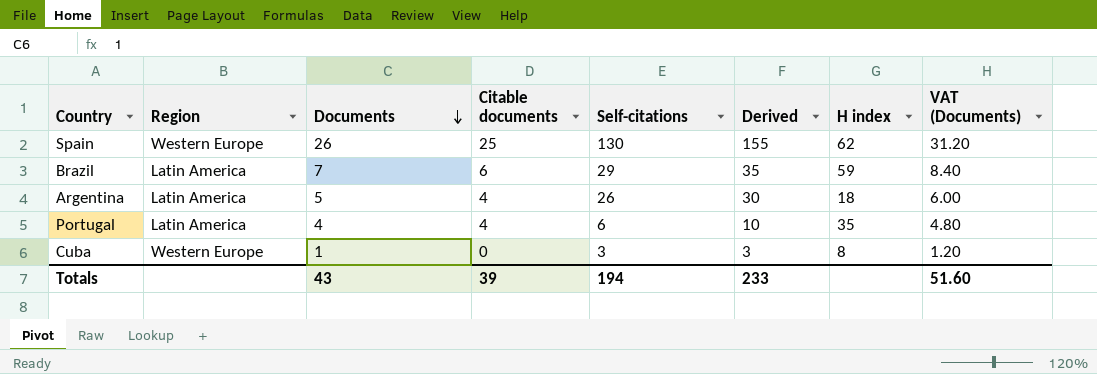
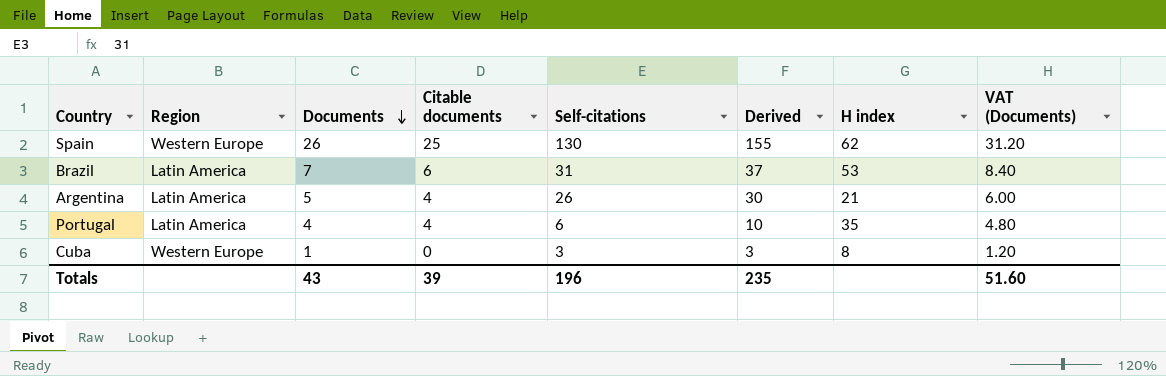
Brazil | Self-citations: 29 -> 31
Brazil | Derived: 35 -> 37
Brazil | H index: 59 -> 53
Argentina | H index: 18 -> 21
Totals | Self-citations: 194 -> 196
Totals | Derived: 233 -> 235

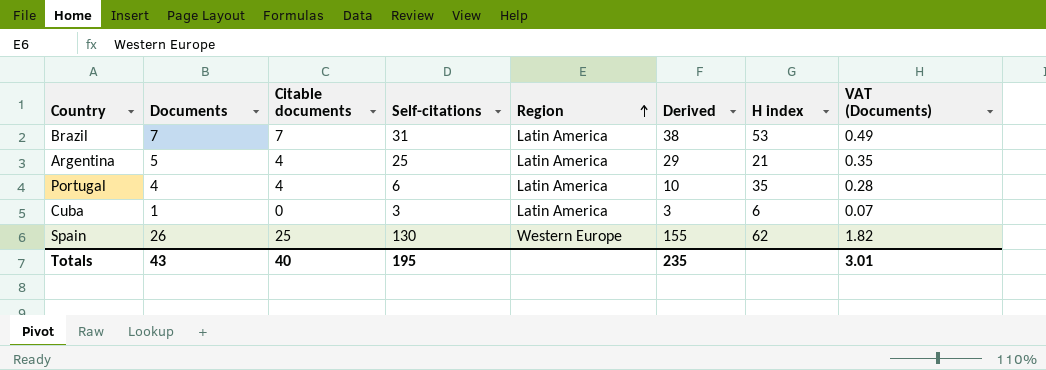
row order: Documents descending -> Region ascending
column Region | position: 2 -> 5
column VAT (Documents) | formula: [Documents] * 1.2 -> [Documents] * 0.07
Brazil | Citable documents: 6 -> 7
Brazil | Derived: 37 -> 38
Argentina | Self-citations: 26 -> 25
Argentina | Derived: 30 -> 29
Cuba | Region: Western Europe -> Latin America
Cuba | H index: 8 -> 6
Totals | Citable documents: 39 -> 40
Totals | Self-citations: 196 -> 195
Totals | VAT (Documents): 51.60 -> 3.01

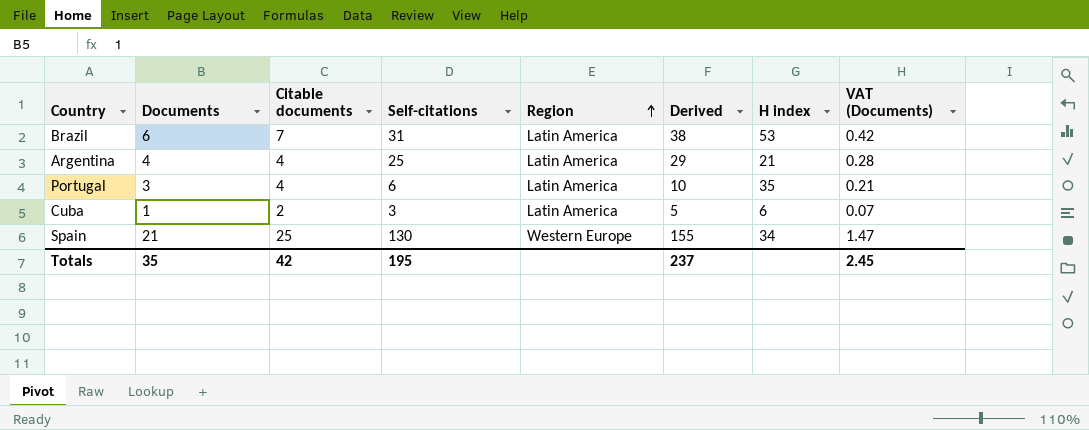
Brazil | Documents: 7 -> 6
Brazil | VAT (Documents): 0.49 -> 0.42
Argentina | Documents: 5 -> 4
Argentina | VAT (Documents): 0.35 -> 0.28
Portugal | Documents: 4 -> 3
Portugal | VAT (Documents): 0.28 -> 0.21
Cuba | Citable documents: 0 -> 2
Cuba | Derived: 3 -> 5
Spain | Documents: 26 -> 21
Spain | H index: 62 -> 34
Spain | VAT (Documents): 1.82 -> 1.47
Totals | Documents: 43 -> 35
Totals | Citable documents: 40 -> 42
Totals | Derived: 235 -> 237
Totals | VAT (Documents): 3.01 -> 2.45

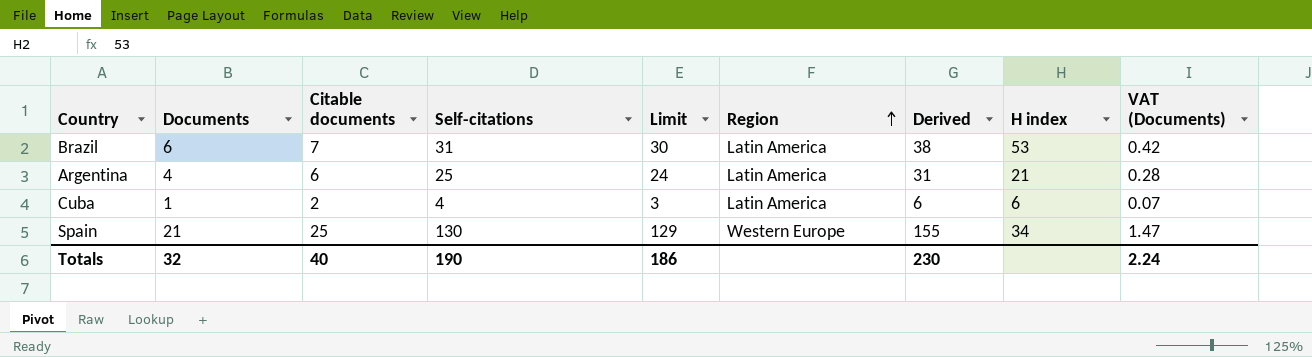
column Limit | formula: none -> [Self-citations] - 1
row Portugal: 3 | 4 | 6 | Latin America | 10 | 35 | 0.21 -> none
Argentina | Citable documents: 4 -> 6
Argentina | Derived: 29 -> 31
Cuba | Self-citations: 3 -> 4
Cuba | Derived: 5 -> 6
Totals | Documents: 35 -> 32
Totals | Citable documents: 42 -> 40
Totals | Self-citations: 195 -> 190
Totals | Derived: 237 -> 230
Totals | VAT (Documents): 2.45 -> 2.24

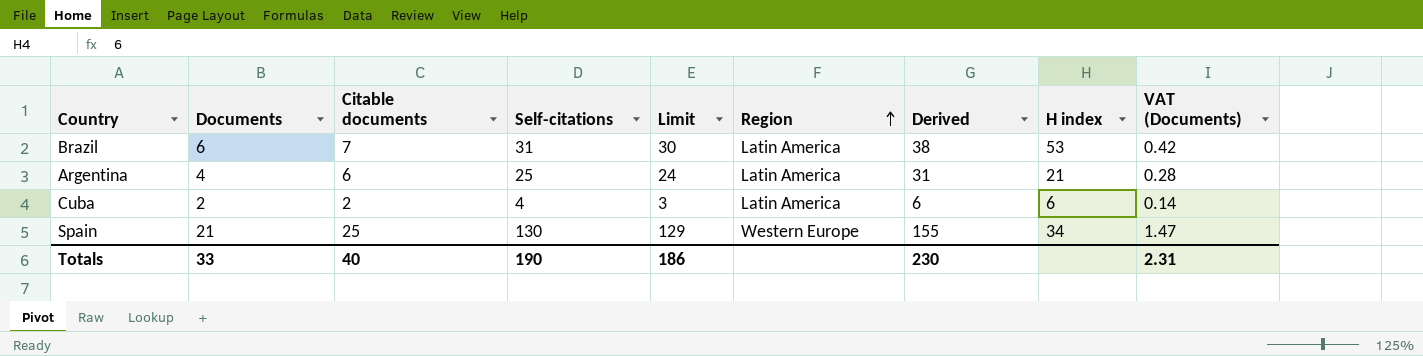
Cuba | Documents: 1 -> 2
Cuba | VAT (Documents): 0.07 -> 0.14
Totals | Documents: 32 -> 33
Totals | VAT (Documents): 2.24 -> 2.31

